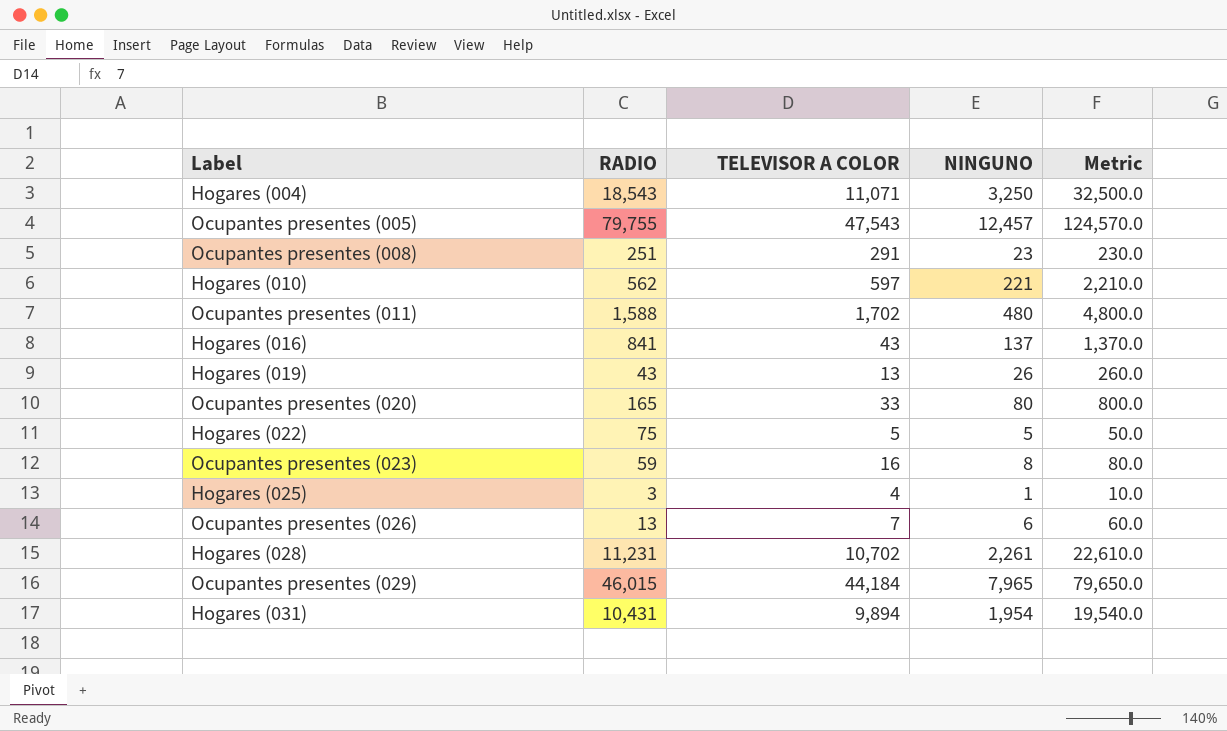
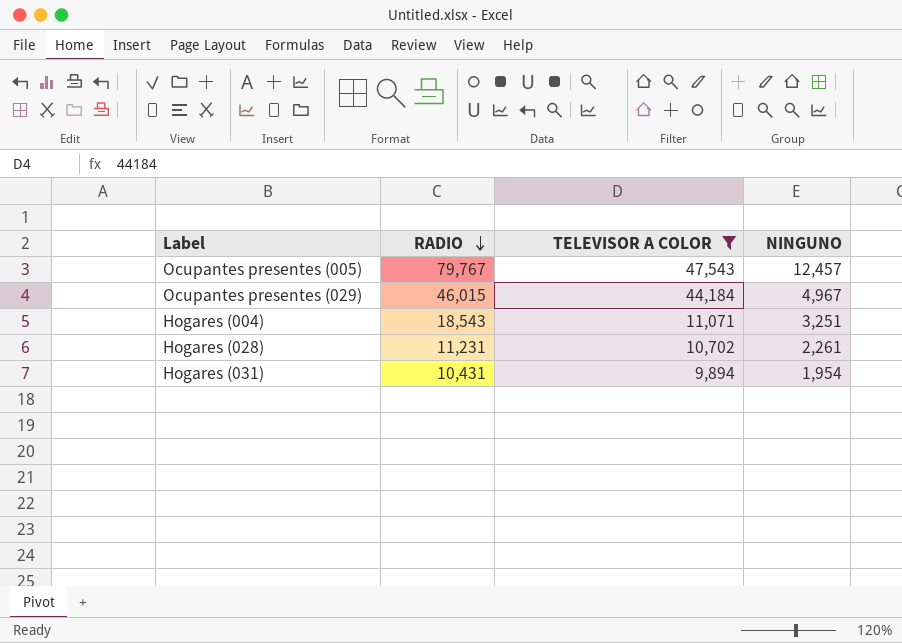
filter: none -> TELEVISOR A COLOR >= 9,894
row order: none -> RADIO descending
column Metric | formula: [NINGUNO] * 10 -> none
Ocupantes presentes (005) | RADIO: 79,755 -> 79,767
Ocupantes presentes (029) | NINGUNO: 7,965 -> 4,967
Hogares (004) | NINGUNO: 3,250 -> 3,251

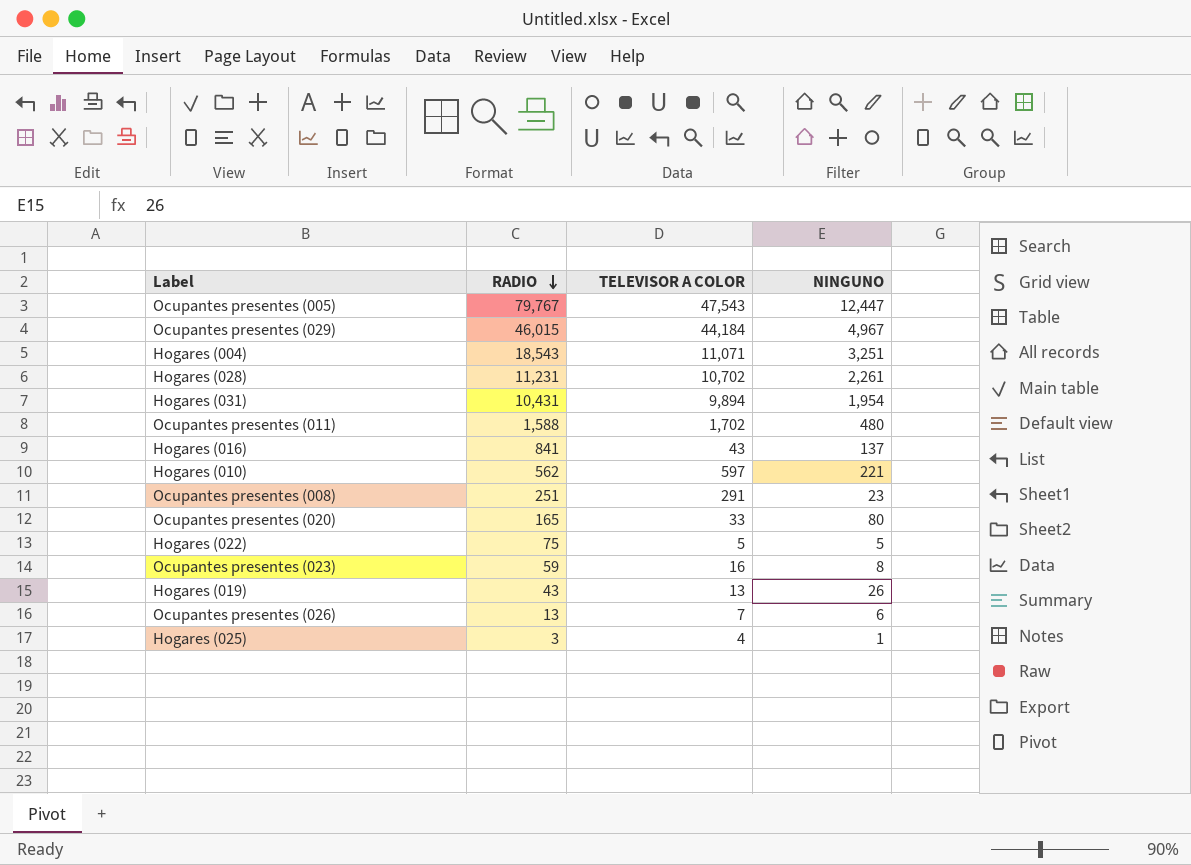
filter: TELEVISOR A COLOR >= 9,894 -> none
Ocupantes presentes (005) | NINGUNO: 12,457 -> 12,447

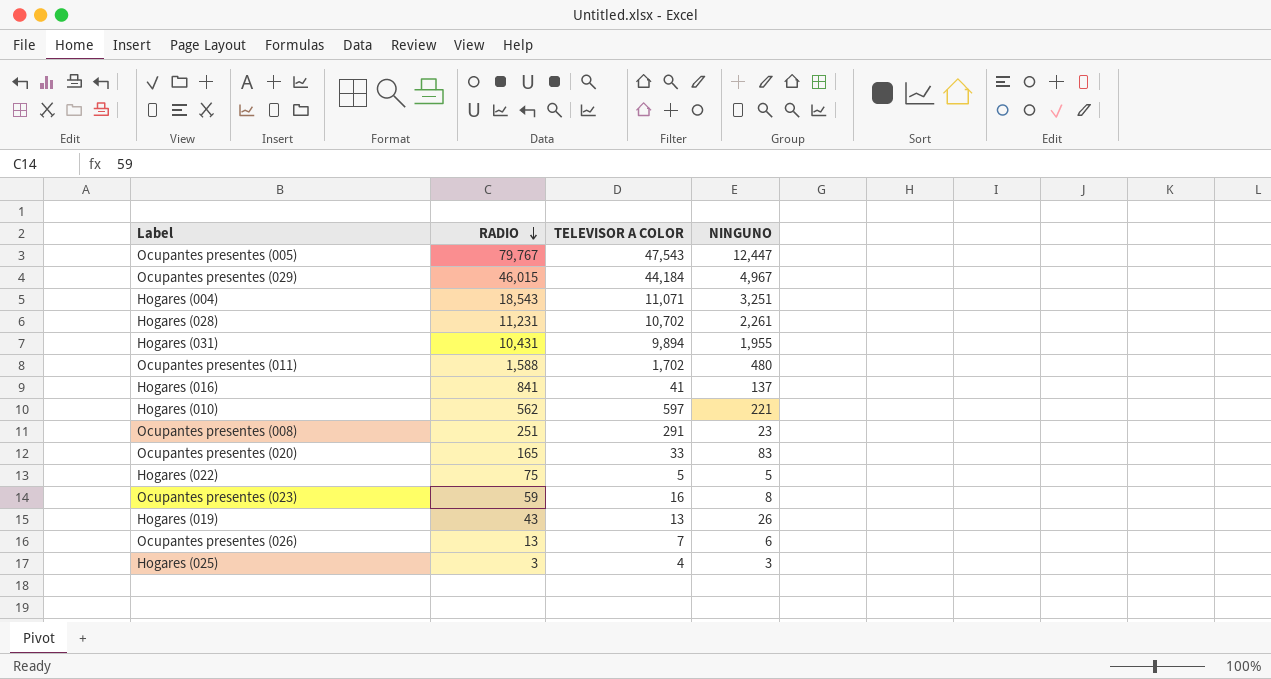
Hogares (031) | NINGUNO: 1,954 -> 1,955
Hogares (016) | TELEVISOR A COLOR: 43 -> 41
Ocupantes presentes (020) | NINGUNO: 80 -> 83
Hogares (025) | NINGUNO: 1 -> 3

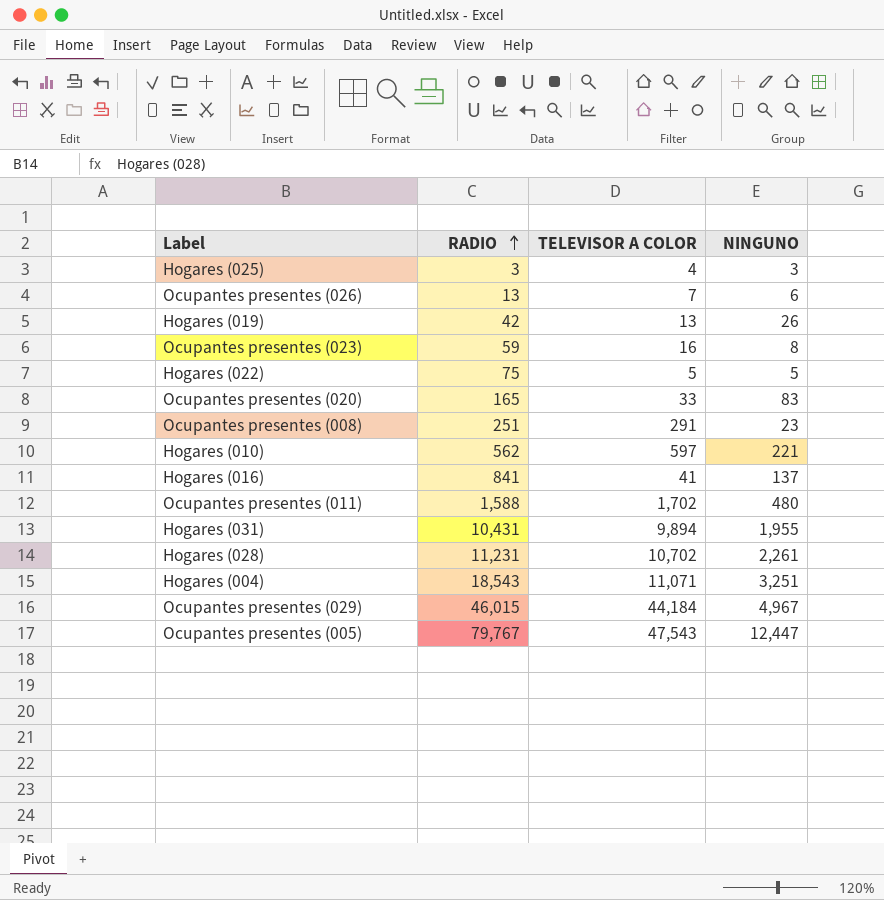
row order: RADIO descending -> RADIO ascending
Hogares (019) | RADIO: 43 -> 42

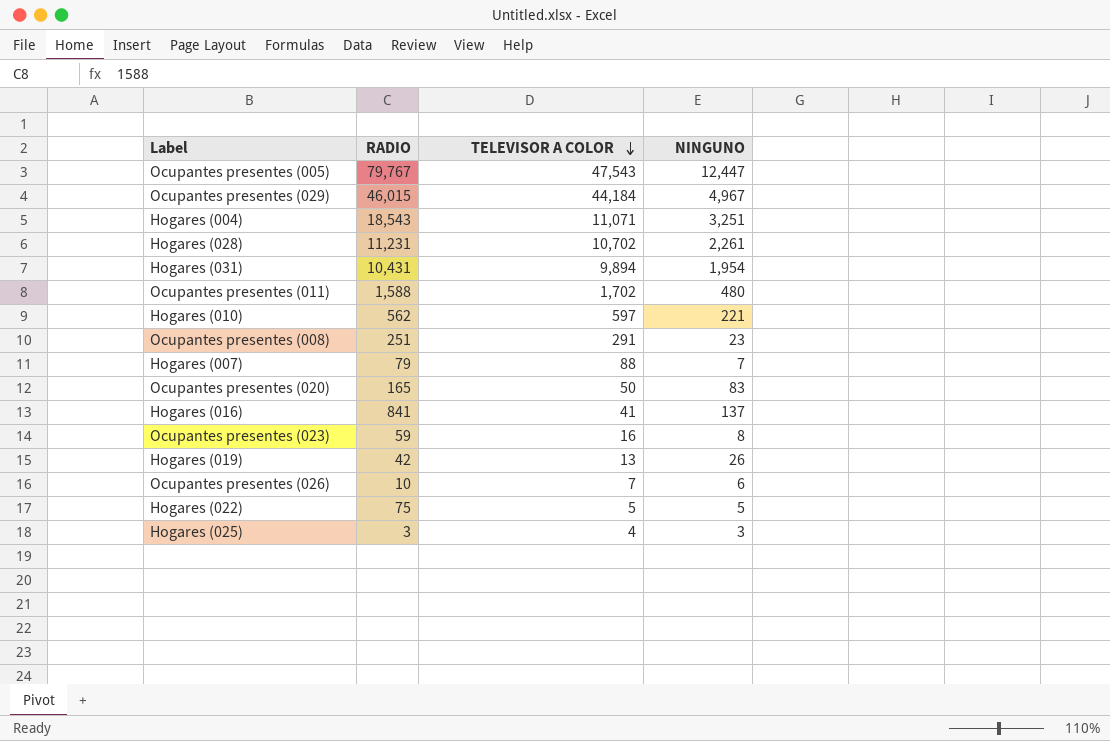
row order: RADIO ascending -> TELEVISOR A COLOR descending
Hogares (031) | NINGUNO: 1,955 -> 1,954
row Hogares (007): none -> 79 | 88 | 7
Ocupantes presentes (020) | TELEVISOR A COLOR: 33 -> 50
Ocupantes presentes (026) | RADIO: 13 -> 10

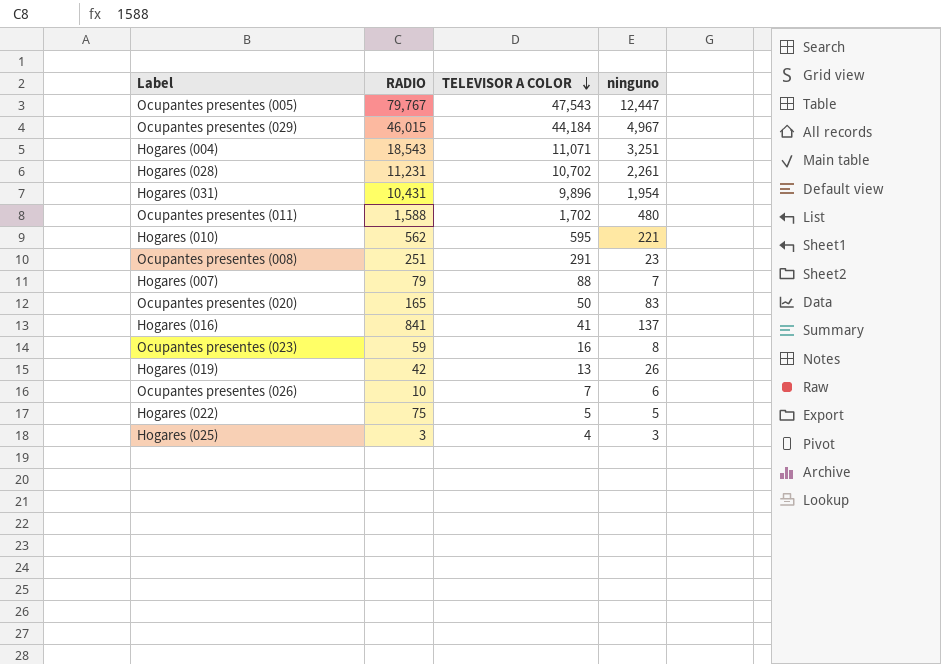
column name: NINGUNO -> ninguno
Hogares (031) | TELEVISOR A COLOR: 9,894 -> 9,896
Hogares (010) | TELEVISOR A COLOR: 597 -> 595

